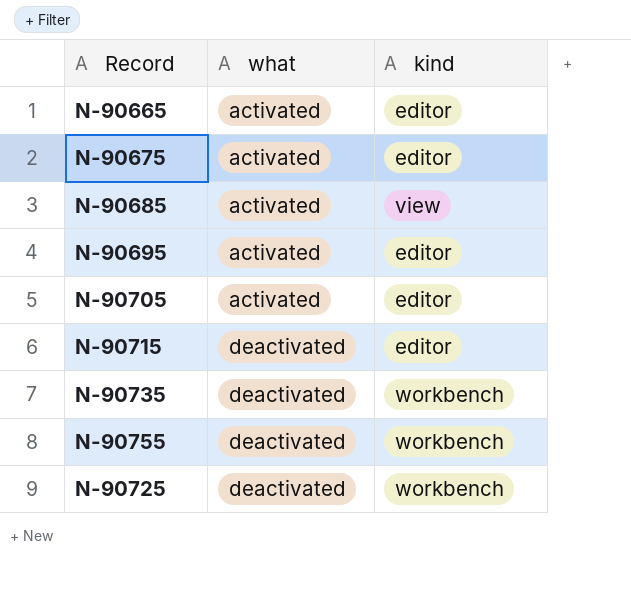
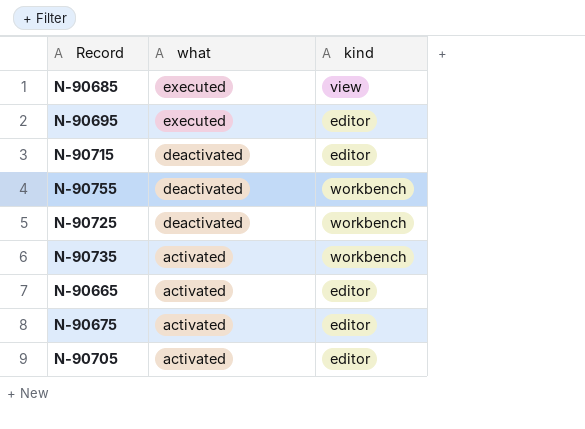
row order: what ascending -> what descending
N-90685 | what: activated -> executed
N-90695 | what: activated -> executed
N-90735 | what: deactivated -> activated

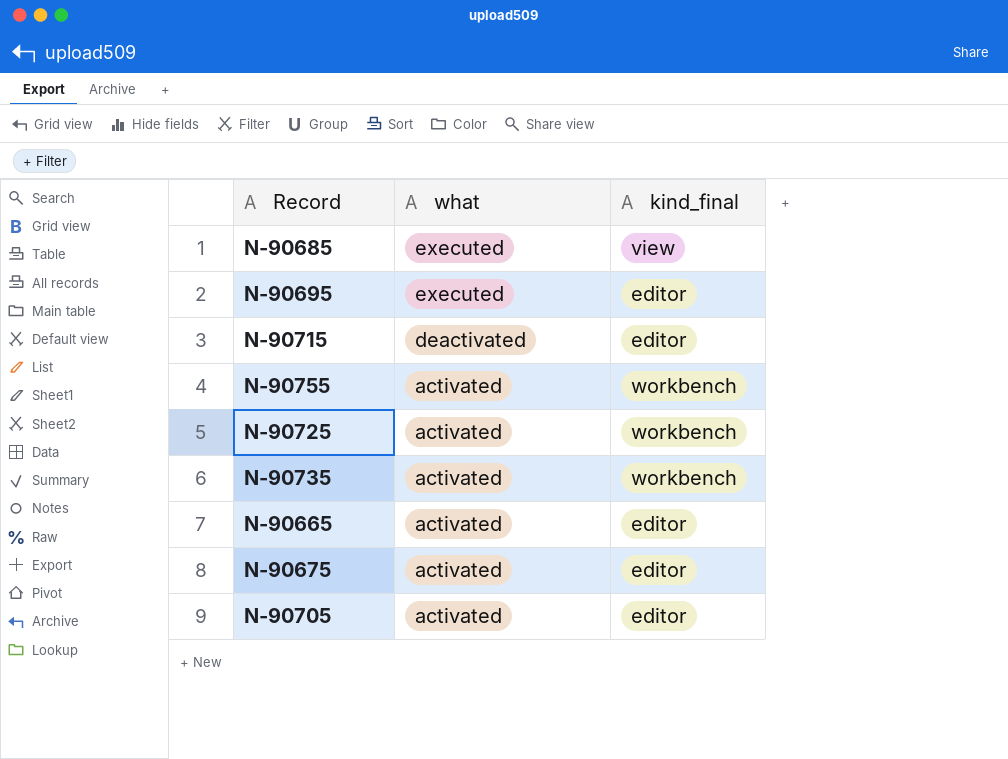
column name: kind -> kind_final
N-90755 | what: deactivated -> activated
N-90725 | what: deactivated -> activated

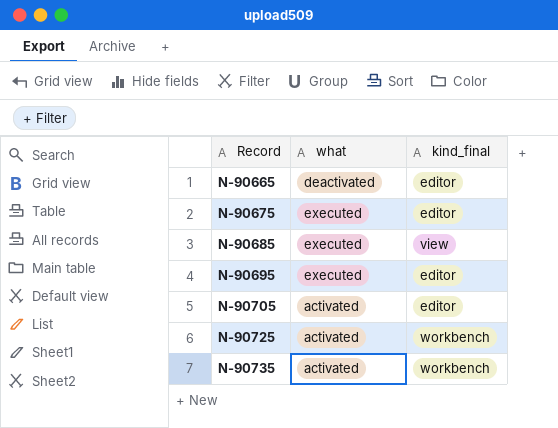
row order: what descending -> Record ascending
row N-90715: deactivated | editor -> none
row N-90755: activated | workbench -> none
N-90665 | what: activated -> deactivated
N-90675 | what: activated -> executed

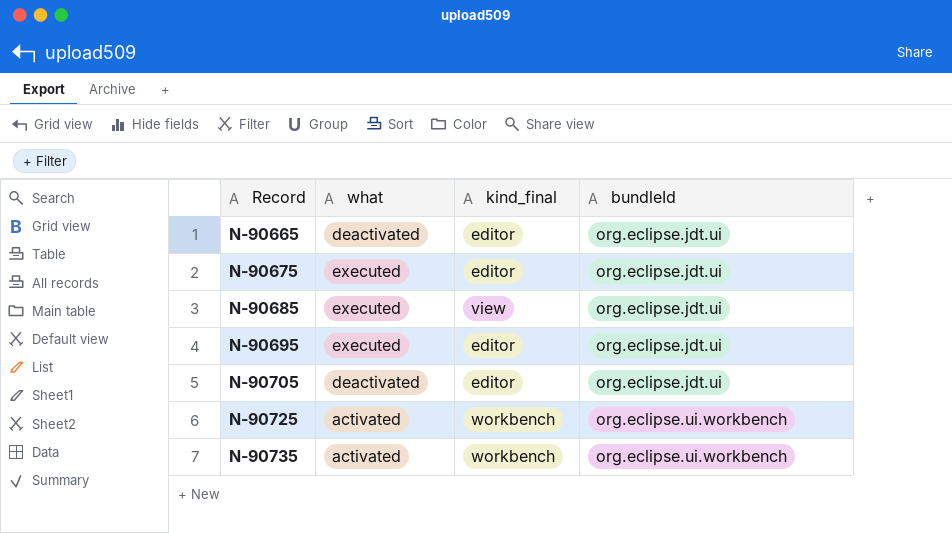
column bundleId | position: none -> 4
N-90705 | what: activated -> deactivated

